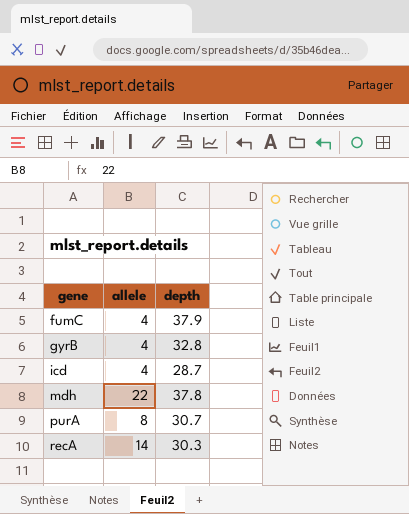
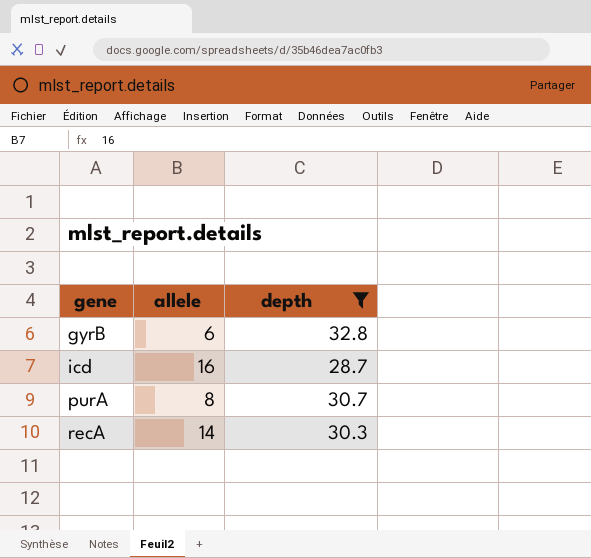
filter: none -> depth <= 32.8
gyrB | allele: 4 -> 6
icd | allele: 4 -> 16

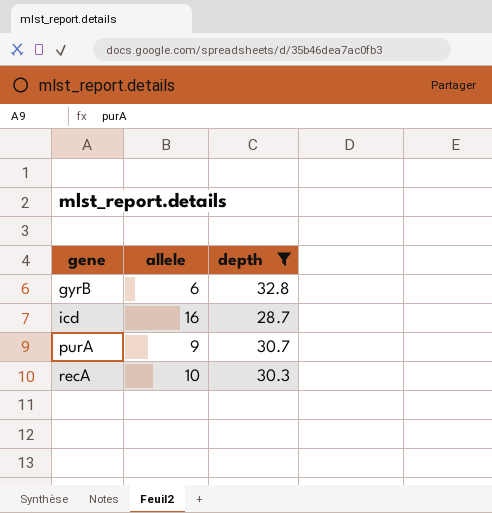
purA | allele: 8 -> 9
recA | allele: 14 -> 10

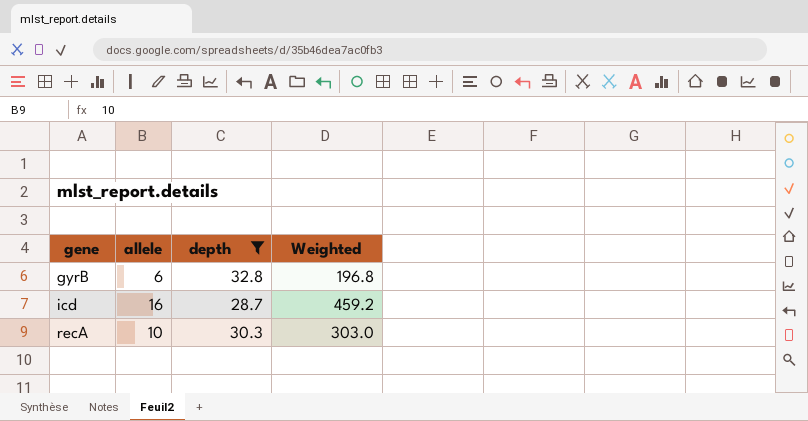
column Weighted | formula: none -> [allele] * [depth]
row purA: 9 | 30.7 -> none

